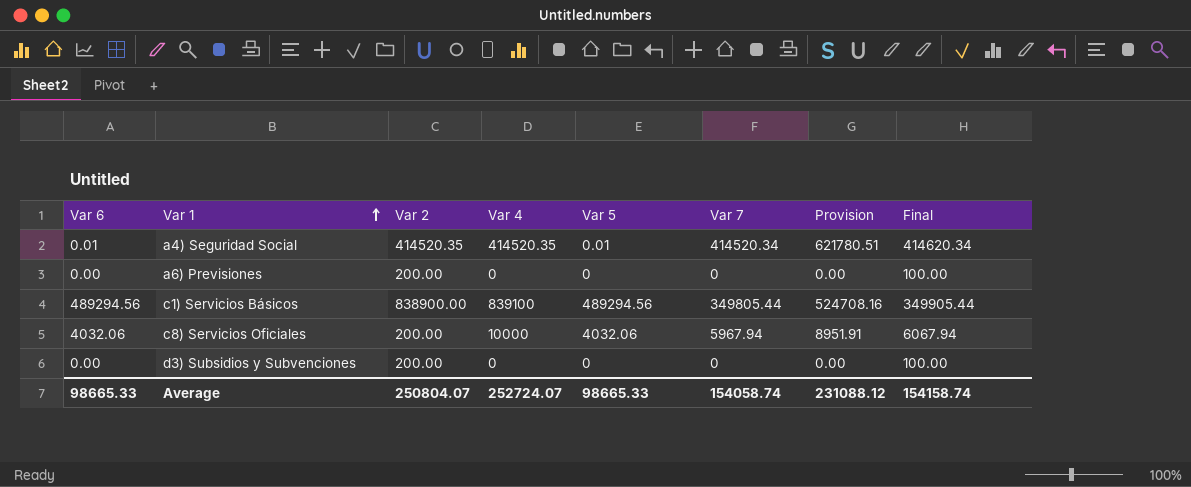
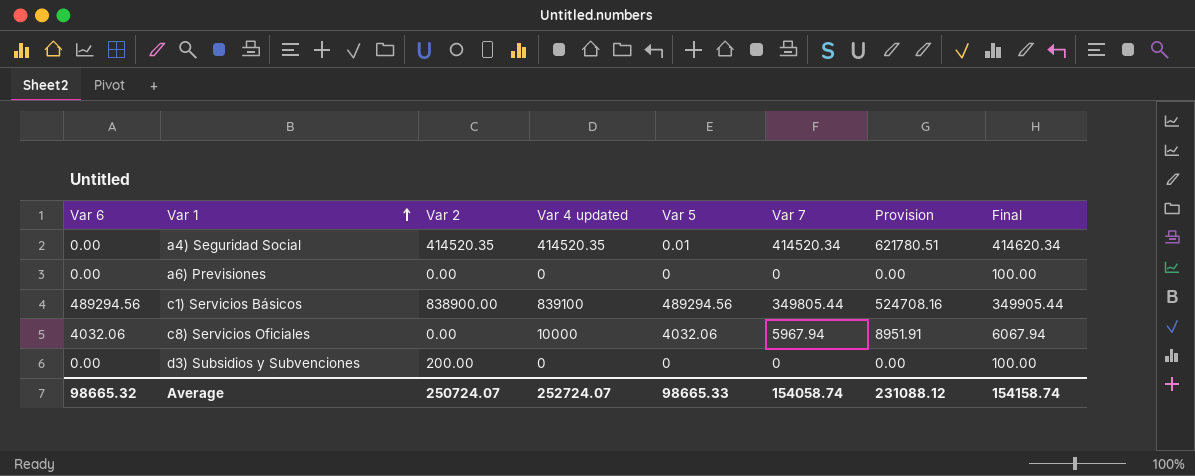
column name: Var 4 -> Var 4 updated
a4) Seguridad Social | Var 6: 0.01 -> 0.00
a6) Previsiones | Var 2: 200.00 -> 0.00
c8) Servicios Oficiales | Var 2: 200.00 -> 0.00
Average | Var 6: 98665.33 -> 98665.32
Average | Var 2: 250804.07 -> 250724.07

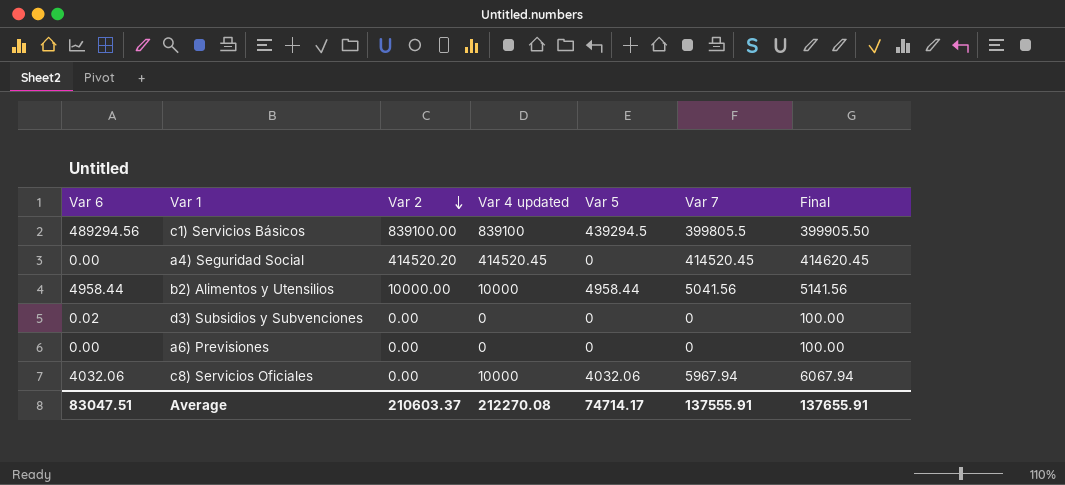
row order: Var 1 ascending -> Var 2 descending
column Provision | formula: [Var 7] * 1.5 -> none
c1) Servicios Básicos | Var 2: 838900.00 -> 839100.00
c1) Servicios Básicos | Var 5: 489294.56 -> 439294.5
c1) Servicios Básicos | Var 7: 349805.44 -> 399805.5
c1) Servicios Básicos | Final: 349905.44 -> 399905.50
a4) Seguridad Social | Var 2: 414520.35 -> 414520.20
a4) Seguridad Social | Var 4 updated: 414520.35 -> 414520.45
a4) Seguridad Social | Var 5: 0.01 -> 0
a4) Seguridad Social | Var 7: 414520.34 -> 414520.45
a4) Seguridad Social | Final: 414620.34 -> 414620.45
row b2) Alimentos y Utensilios: none -> 4958.44 | 10000.00 | 10000 | 4958.44 | 5041.56 | 5141.56
d3) Subsidios y Subvenciones | Var 6: 0.00 -> 0.02
d3) Subsidios y Subvenciones | Var 2: 200.00 -> 0.00
Average | Var 6: 98665.32 -> 83047.51
Average | Var 2: 250724.07 -> 210603.37
Average | Var 4 updated: 252724.07 -> 212270.08
Average | Var 5: 98665.33 -> 74714.17
Average | Var 7: 154058.74 -> 137555.91
Average | Final: 154158.74 -> 137655.91

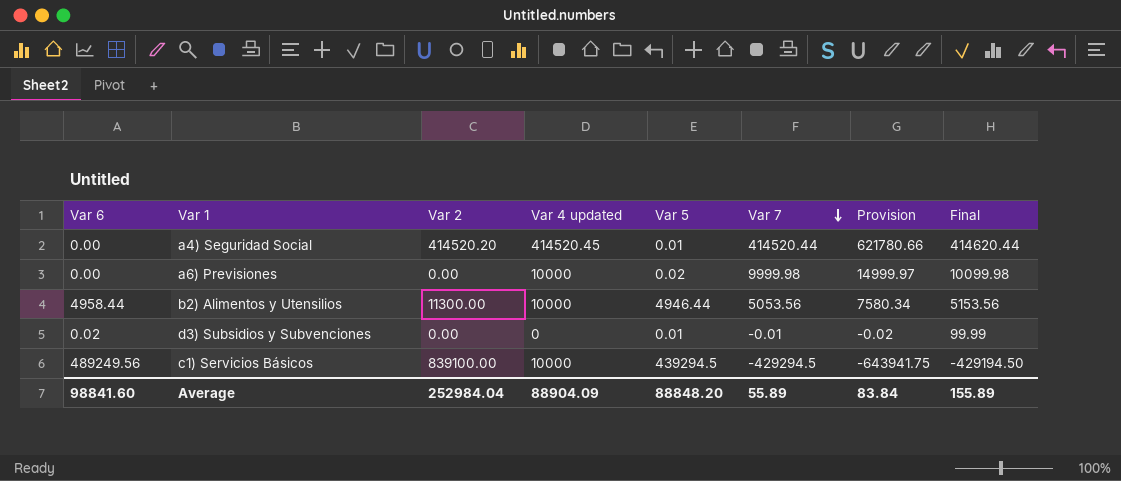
row order: Var 2 descending -> Var 7 descending
column Provision | formula: none -> [Var 7] * 1.5
row c8) Servicios Oficiales: 4032.06 | 0.00 | 10000 | 4032.06 | 5967.94 | 6067.94 -> none
a4) Seguridad Social | Var 5: 0 -> 0.01
a4) Seguridad Social | Var 7: 414520.45 -> 414520.44
a4) Seguridad Social | Final: 414620.45 -> 414620.44
a6) Previsiones | Var 4 updated: 0 -> 10000
a6) Previsiones | Var 5: 0 -> 0.02
a6) Previsiones | Var 7: 0 -> 9999.98
a6) Previsiones | Final: 100.00 -> 10099.98
b2) Alimentos y Utensilios | Var 2: 10000.00 -> 11300.00
b2) Alimentos y Utensilios | Var 5: 4958.44 -> 4946.44
b2) Alimentos y Utensilios | Var 7: 5041.56 -> 5053.56
b2) Alimentos y Utensilios | Final: 5141.56 -> 5153.56
d3) Subsidios y Subvenciones | Var 5: 0 -> 0.01
d3) Subsidios y Subvenciones | Var 7: 0 -> -0.01
d3) Subsidios y Subvenciones | Final: 100.00 -> 99.99
c1) Servicios Básicos | Var 6: 489294.56 -> 489249.56
c1) Servicios Básicos | Var 4 updated: 839100 -> 10000
c1) Servicios Básicos | Var 7: 399805.5 -> -429294.5
c1) Servicios Básicos | Final: 399905.50 -> -429194.50
Average | Var 6: 83047.51 -> 98841.60
Average | Var 2: 210603.37 -> 252984.04
Average | Var 4 updated: 212270.08 -> 88904.09
Average | Var 5: 74714.17 -> 88848.20
Average | Var 7: 137555.91 -> 55.89
Average | Final: 137655.91 -> 155.89

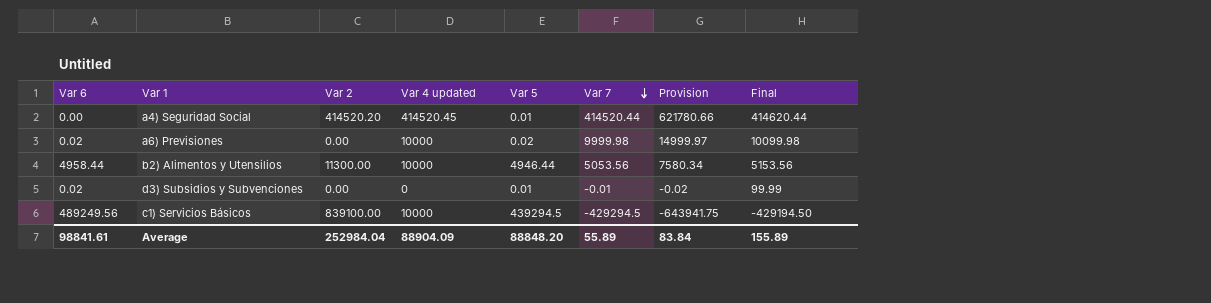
a6) Previsiones | Var 6: 0.00 -> 0.02
Average | Var 6: 98841.60 -> 98841.61

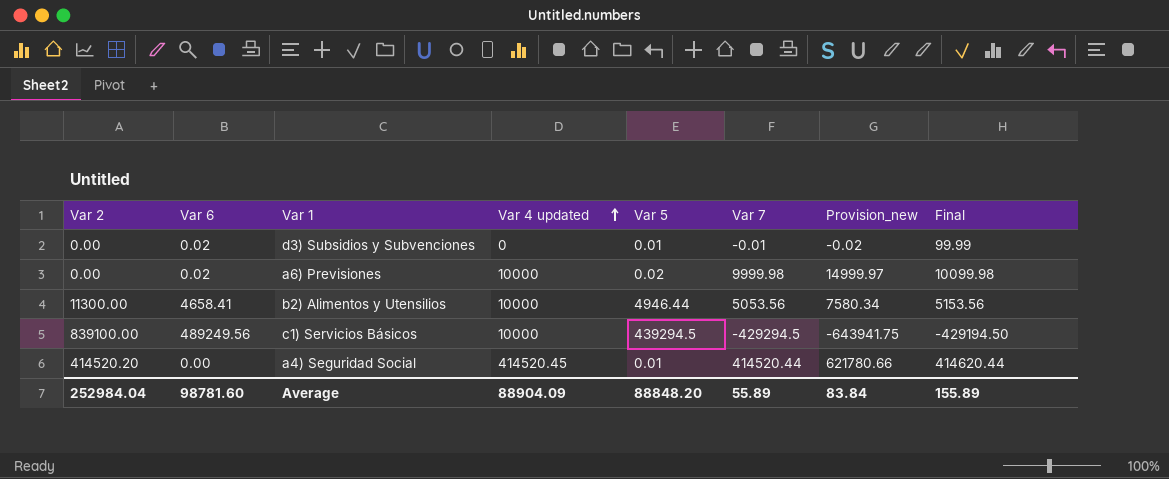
row order: Var 7 descending -> Var 4 updated ascending
column Var 2 | position: 3 -> 1
column name: Provision -> Provision_new
b2) Alimentos y Utensilios | Var 6: 4958.44 -> 4658.41
Average | Var 6: 98841.61 -> 98781.60

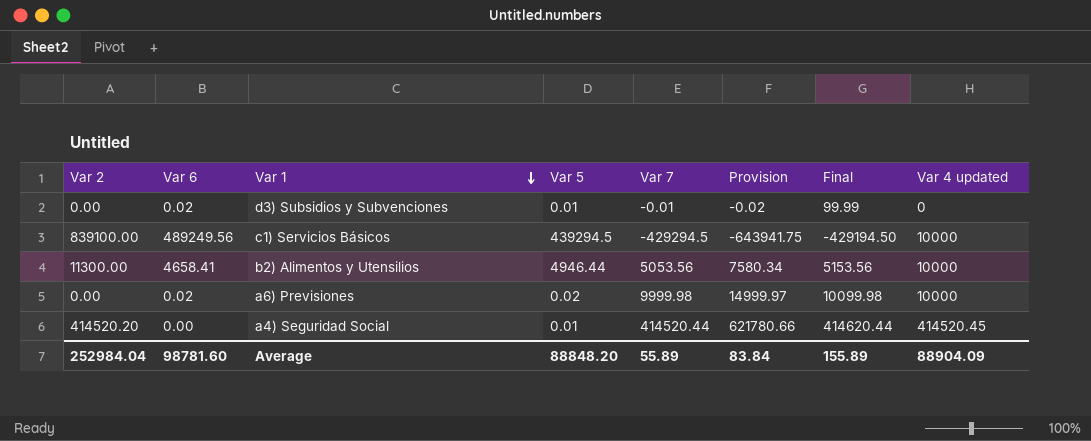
row order: Var 4 updated ascending -> Var 1 descending
column name: Provision_new -> Provision
column Var 4 updated | position: 4 -> 8

